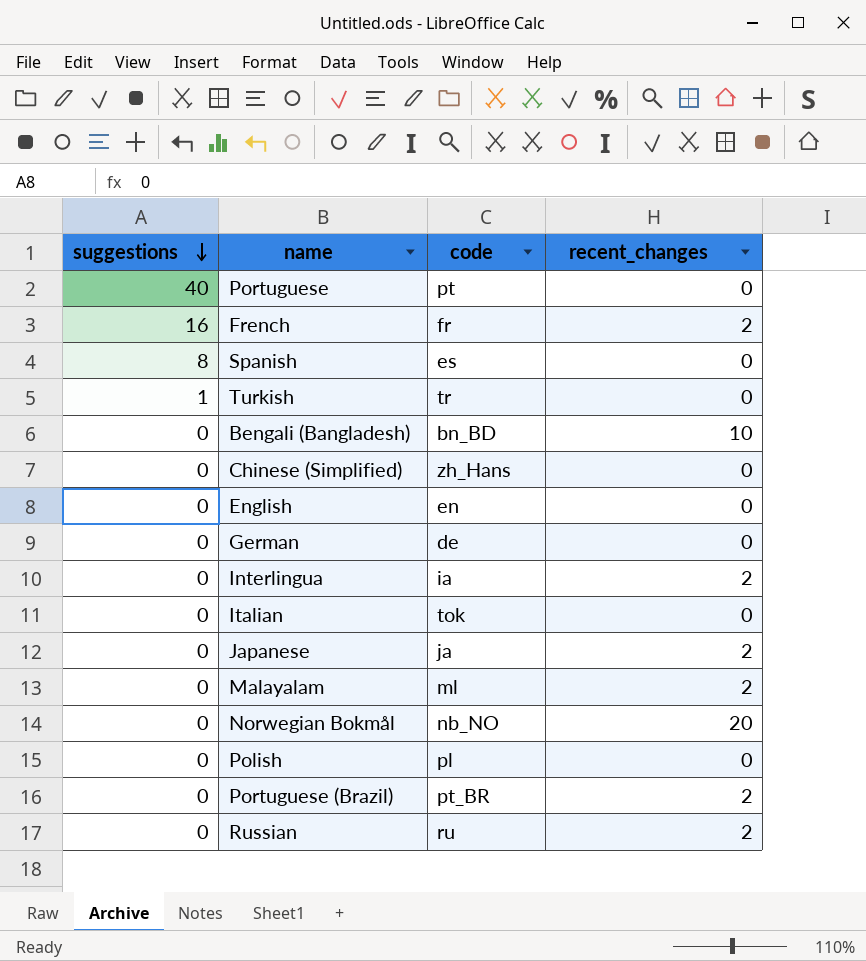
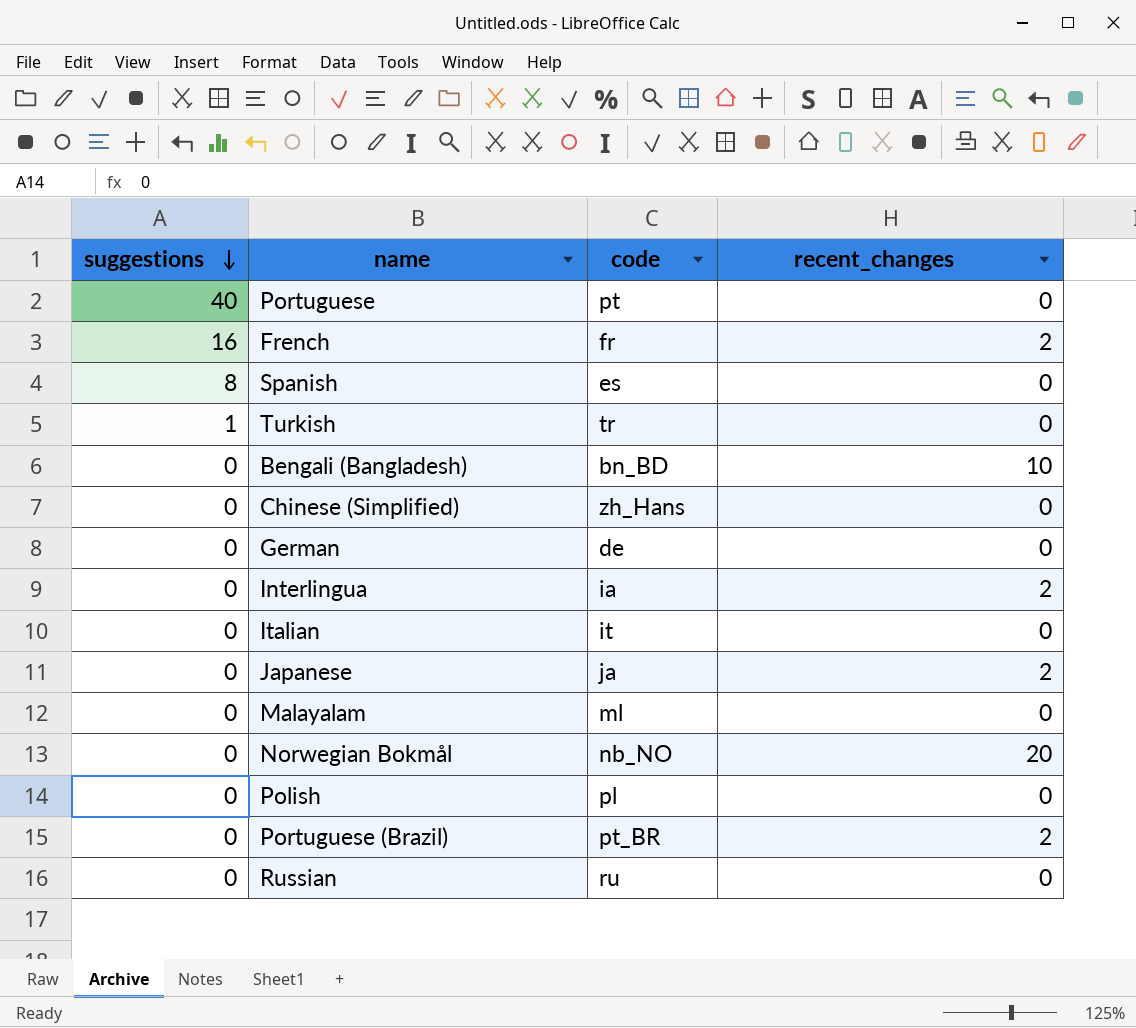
row English: 0 | en | 0 -> none
Italian | code: tok -> it
Malayalam | recent_changes: 2 -> 0
Russian | recent_changes: 2 -> 0

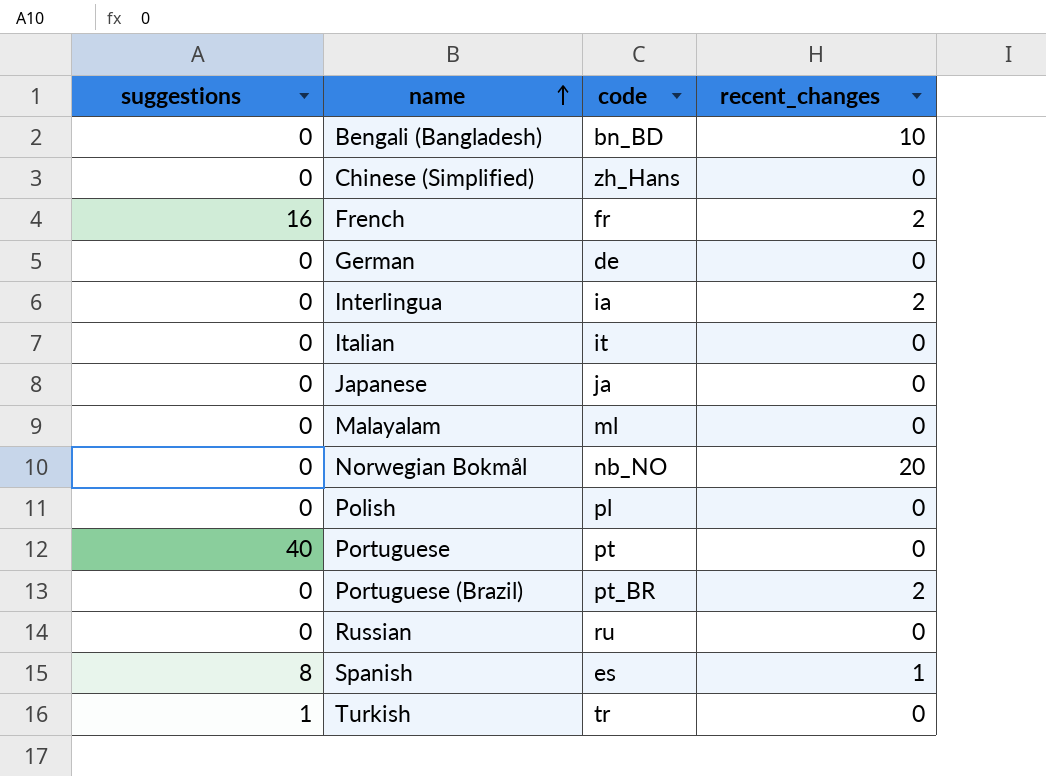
row order: suggestions descending -> name ascending
Japanese | recent_changes: 2 -> 0
Spanish | recent_changes: 0 -> 1

